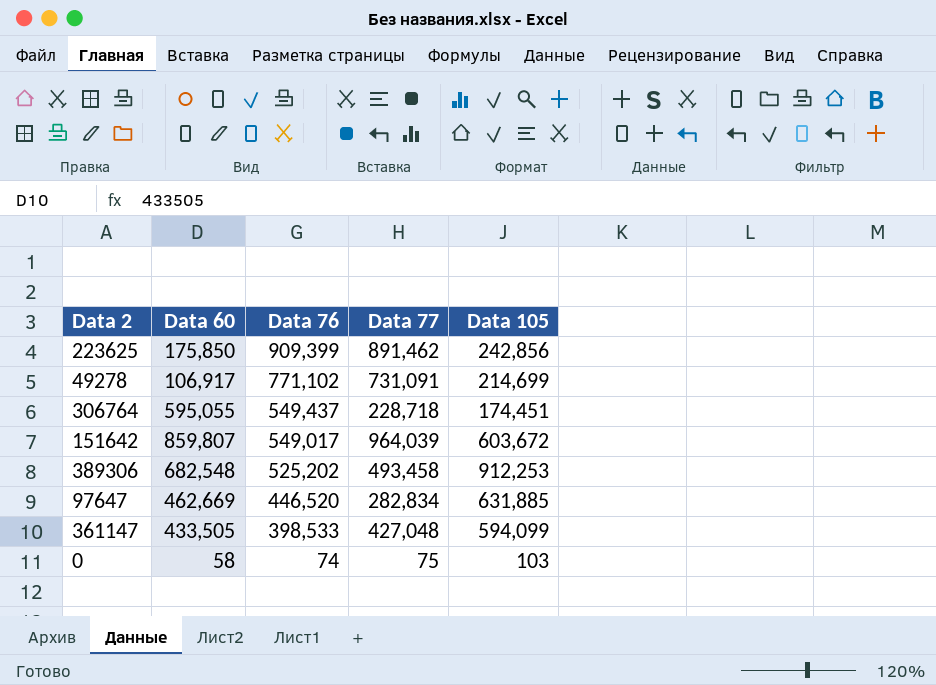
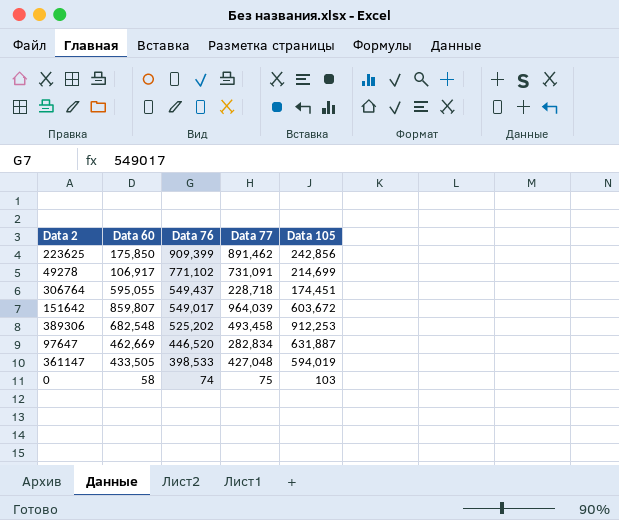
97647 | Data 105: 631,885 -> 631,887
361147 | Data 105: 594,099 -> 594,019

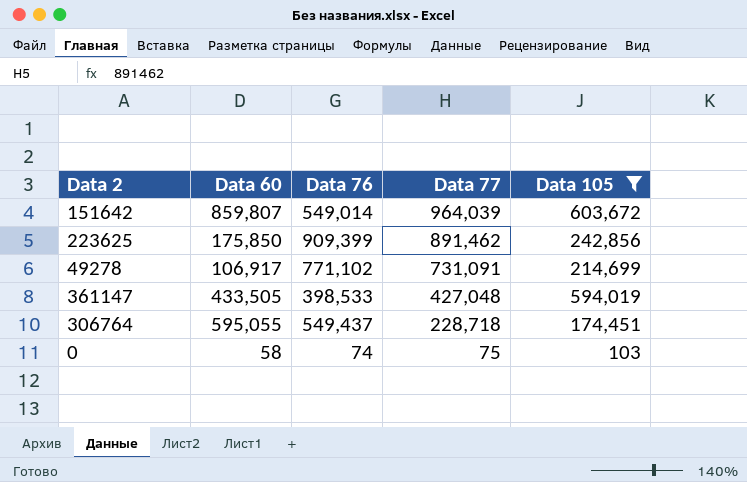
filter: none -> Data 105 <= 603,672
row order: Data 76 descending -> Data 77 descending
151642 | Data 76: 549,017 -> 549,014

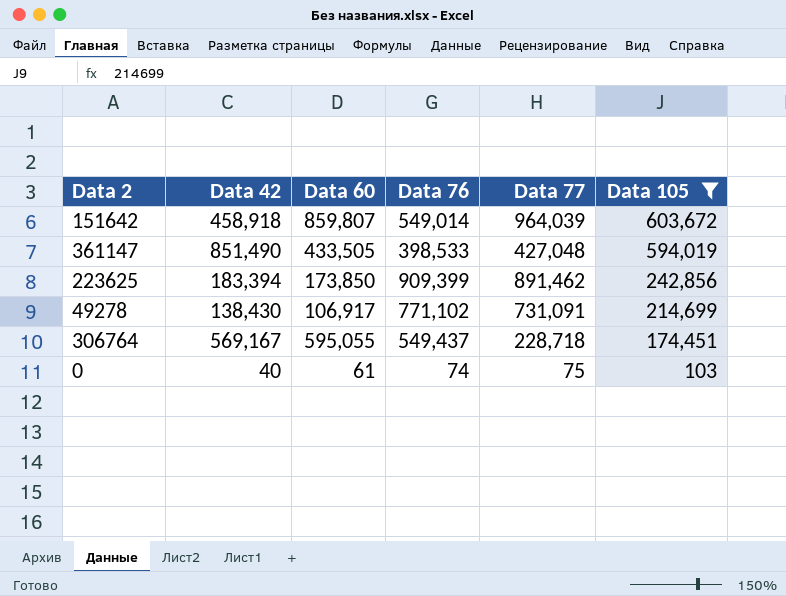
row order: Data 77 descending -> Data 105 descending
column Data 42 | position: none -> 2
223625 | Data 60: 175,850 -> 173,850
0 | Data 60: 58 -> 61

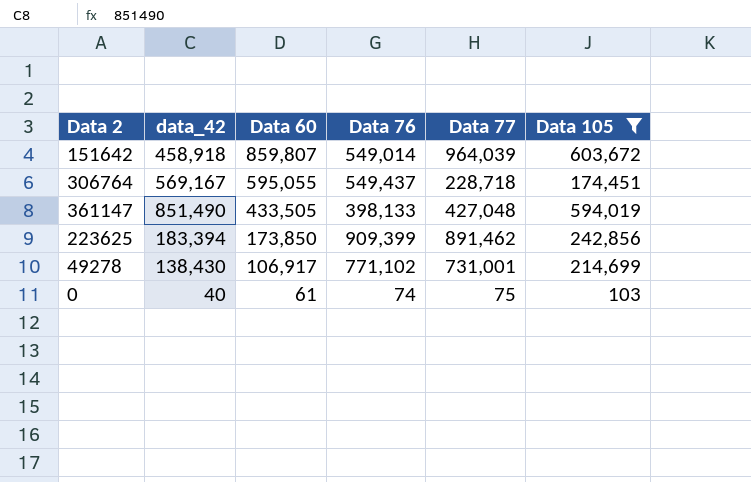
row order: Data 105 descending -> Data 60 descending
column name: Data 42 -> data_42
361147 | Data 76: 398,533 -> 398,133
49278 | Data 77: 731,091 -> 731,001

